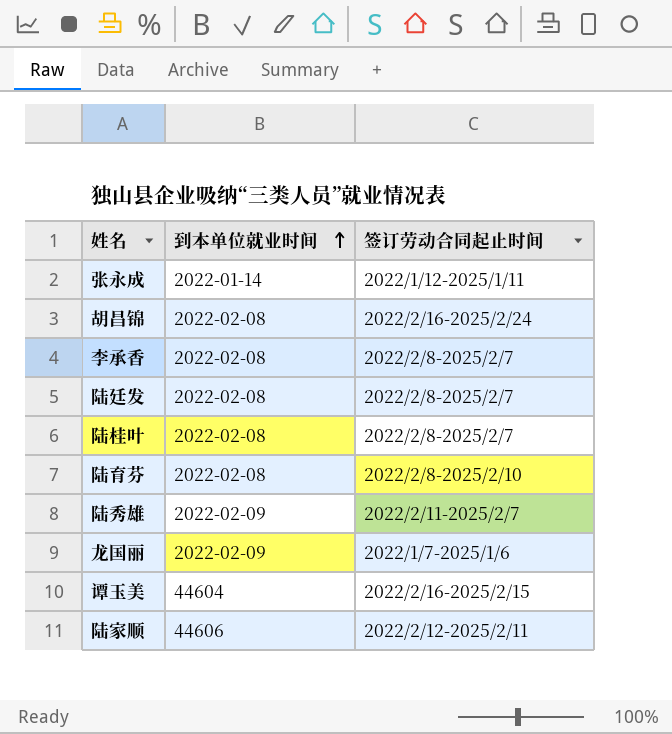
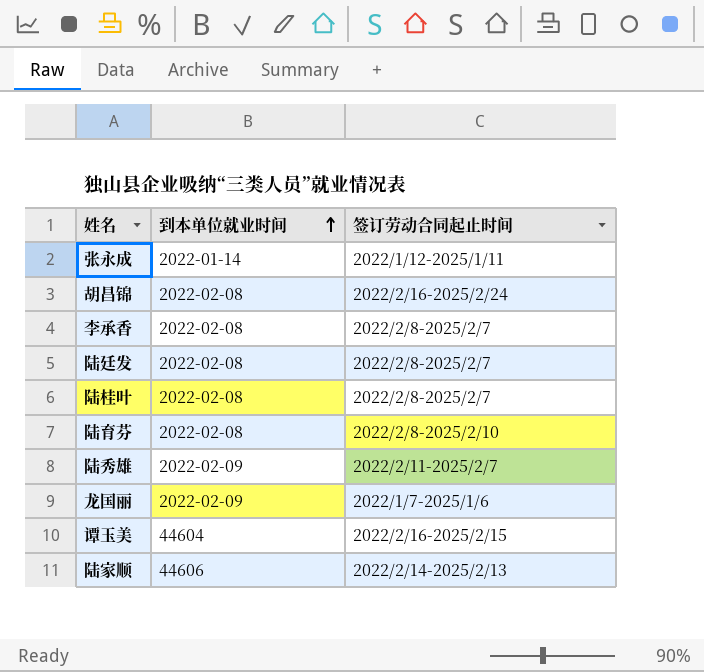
陆家顺 | 签订劳动合同起止时间: 2022/2/12-2025/2/11 -> 2022/2/14-2025/2/13

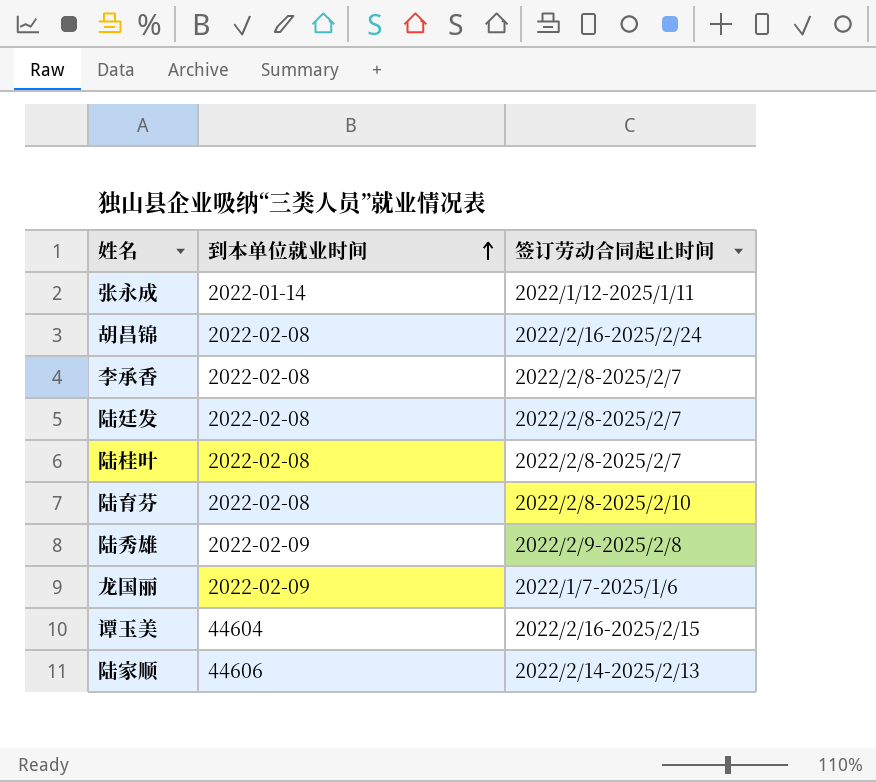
陆秀雄 | 签订劳动合同起止时间: 2022/2/11-2025/2/7 -> 2022/2/9-2025/2/8

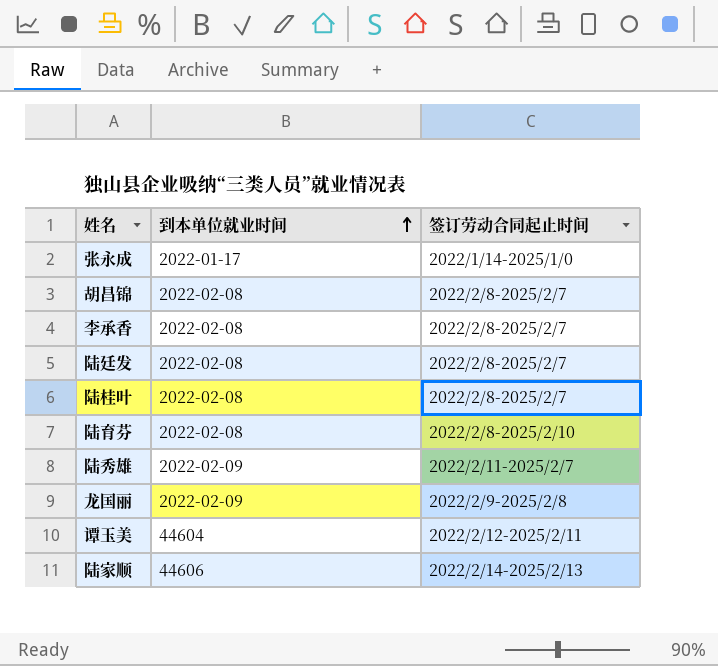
张永成 | 到本单位就业时间: 2022-01-14 -> 2022-01-17
张永成 | 签订劳动合同起止时间: 2022/1/12-2025/1/11 -> 2022/1/14-2025/1/0
胡昌锦 | 签订劳动合同起止时间: 2022/2/16-2025/2/24 -> 2022/2/8-2025/2/7
陆秀雄 | 签订劳动合同起止时间: 2022/2/9-2025/2/8 -> 2022/2/11-2025/2/7
龙国丽 | 签订劳动合同起止时间: 2022/1/7-2025/1/6 -> 2022/2/9-2025/2/8
谭玉美 | 签订劳动合同起止时间: 2022/2/16-2025/2/15 -> 2022/2/12-2025/2/11

